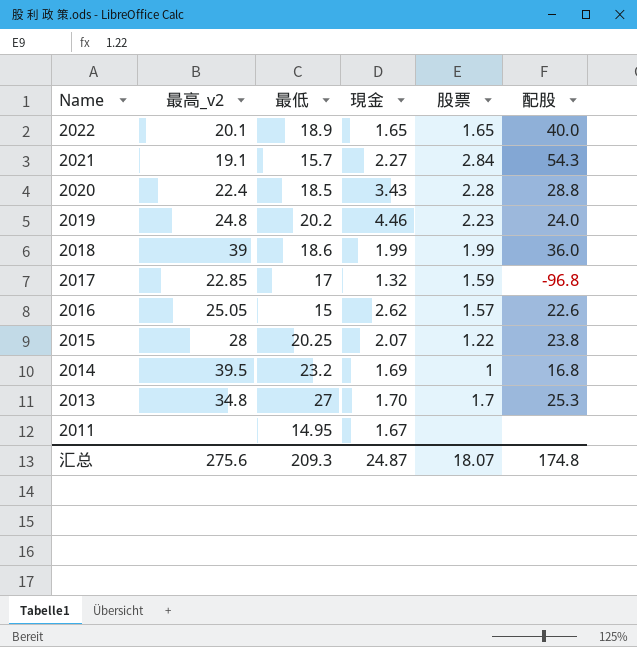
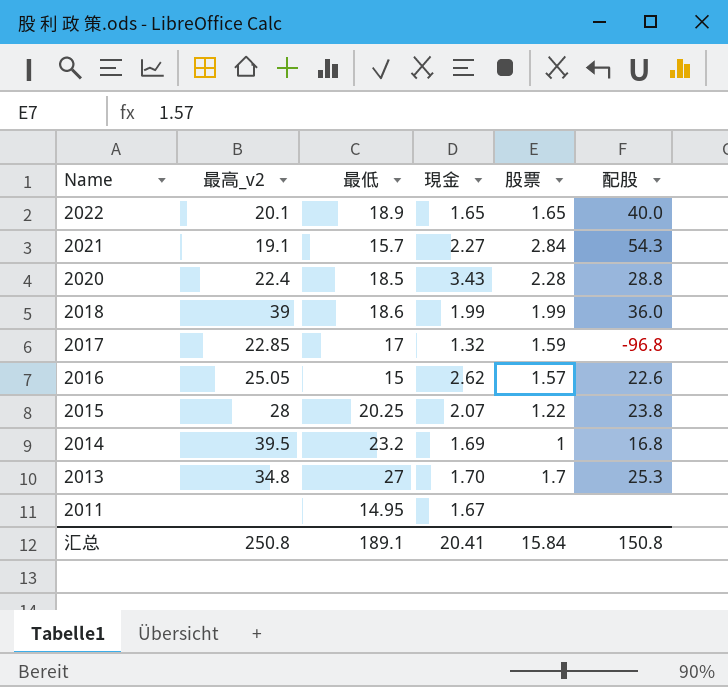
row 2019: 24.8 | 20.2 | 4.46 | 2.23 | 24.0 -> none
汇总 | 最高_v2: 275.6 -> 250.8
汇总 | 最低: 209.3 -> 189.1
汇总 | 現金: 24.87 -> 20.41
汇总 | 股票: 18.07 -> 15.84
汇总 | 配股: 174.8 -> 150.8

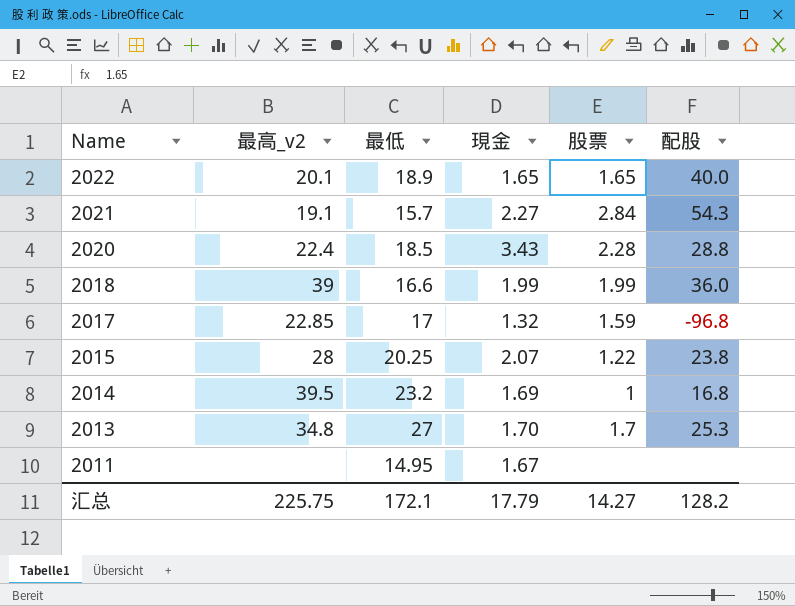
row 2016: 25.05 | 15 | 2.62 | 1.57 | 22.6 -> none
2018 | 最低: 18.6 -> 16.6
汇总 | 最高_v2: 250.8 -> 225.75
汇总 | 最低: 189.1 -> 172.1
汇总 | 現金: 20.41 -> 17.79
汇总 | 股票: 15.84 -> 14.27
汇总 | 配股: 150.8 -> 128.2

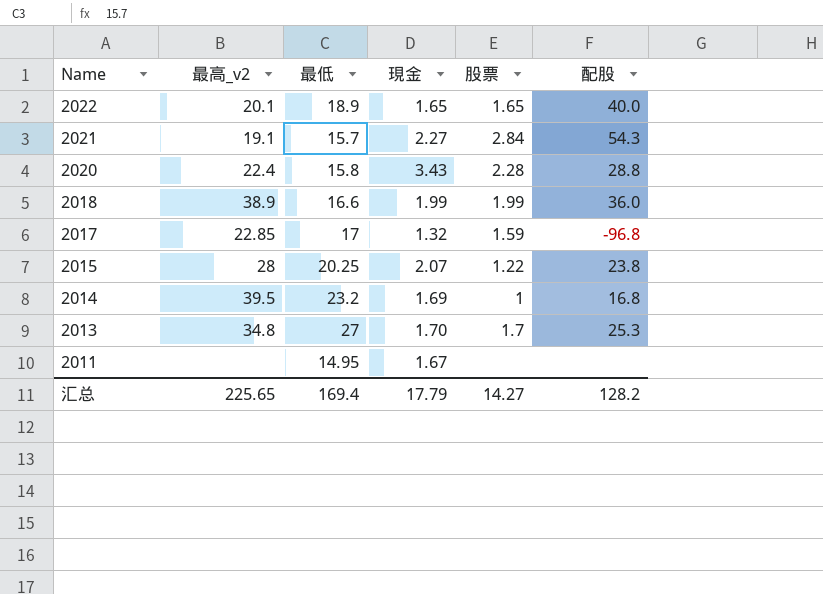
2020 | 最低: 18.5 -> 15.8
2018 | 最高_v2: 39 -> 38.9
汇总 | 最高_v2: 225.75 -> 225.65
汇总 | 最低: 172.1 -> 169.4

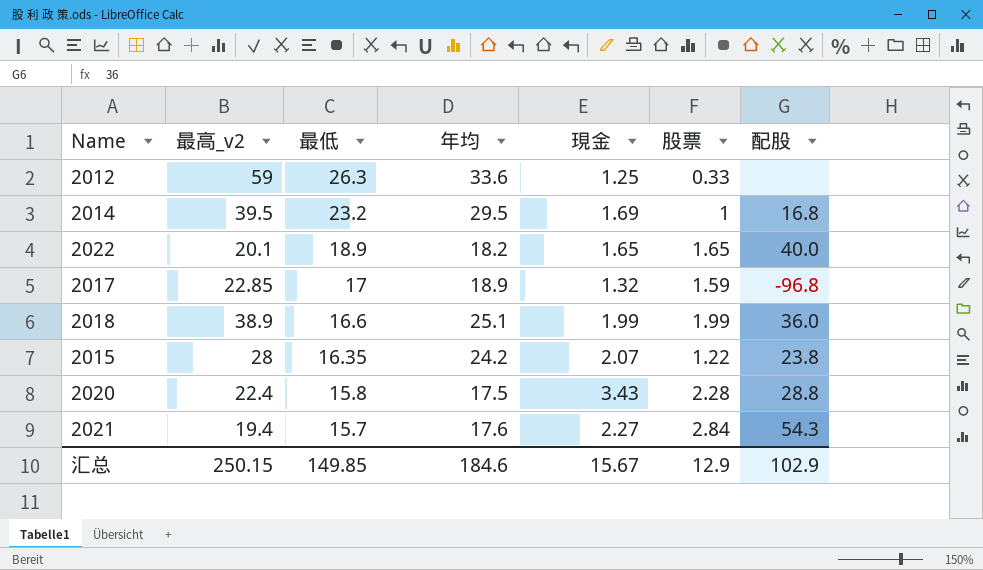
row order: Name descending -> 最低 descending
column 年均 | position: none -> 4
row 2013: 34.8 | 27 | 1.70 | 1.7 | 25.3 -> none
row 2011: none | 14.95 | 1.67 | none | none -> none
row 2012: none -> 59 | 26.3 | 33.6 | 1.25 | 0.33 | none
2015 | 最低: 20.25 -> 16.35
2021 | 最高_v2: 19.1 -> 19.4
汇总 | 最高_v2: 225.65 -> 250.15
汇总 | 最低: 169.4 -> 149.85
汇总 | 現金: 17.79 -> 15.67
汇总 | 股票: 14.27 -> 12.9
汇总 | 配股: 128.2 -> 102.9

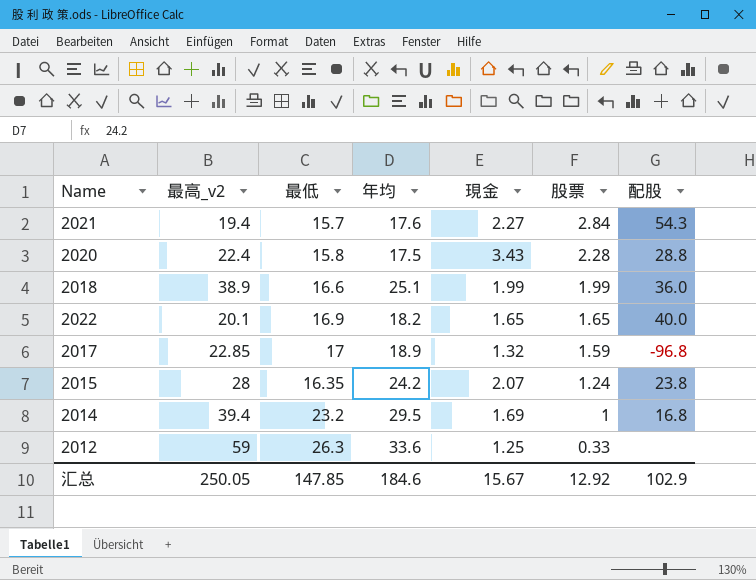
row order: 最低 descending -> 股票 descending
2022 | 最低: 18.9 -> 16.9
2015 | 股票: 1.22 -> 1.24
2014 | 最高_v2: 39.5 -> 39.4
汇总 | 最高_v2: 250.15 -> 250.05
汇总 | 最低: 149.85 -> 147.85
汇总 | 股票: 12.9 -> 12.92

